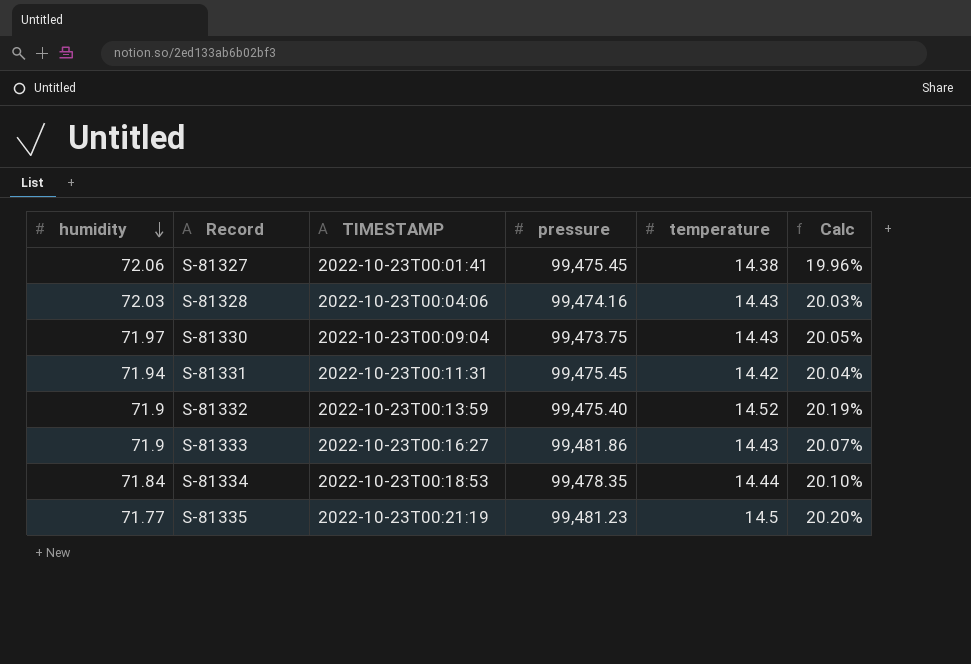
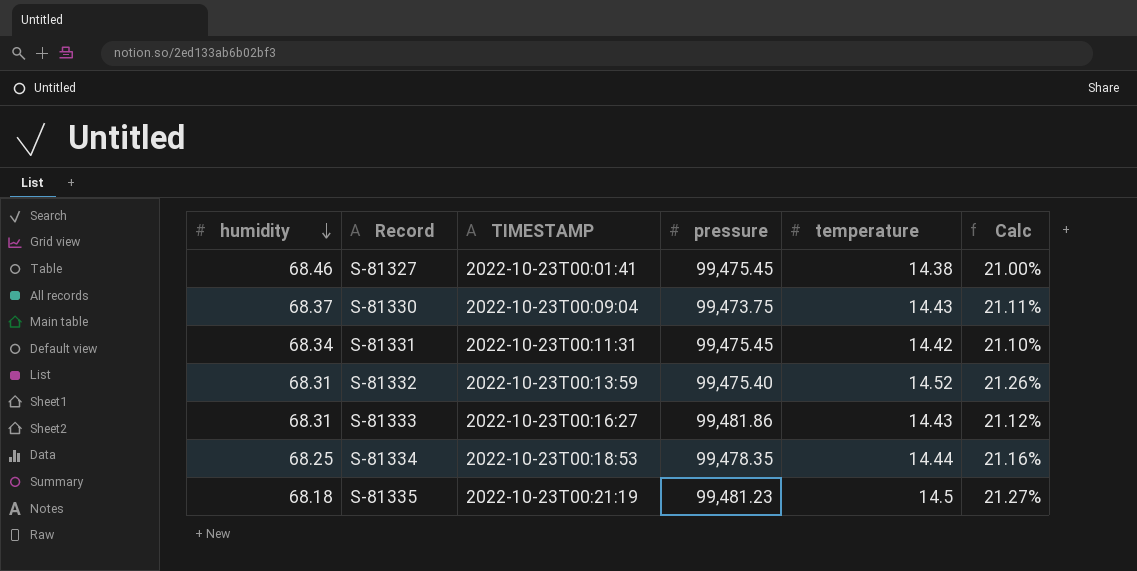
row S-81328: 72.03 | 2022-10-23T00:04:06 | 99,474.16 | 14.43 | 20.03% -> none
S-81327 | humidity: 72.06 -> 68.46
S-81327 | Calc: 19.96% -> 21.00%
S-81330 | humidity: 71.97 -> 68.37
S-81330 | Calc: 20.05% -> 21.11%
S-81331 | humidity: 71.94 -> 68.34
S-81331 | Calc: 20.04% -> 21.10%
S-81332 | humidity: 71.9 -> 68.31
S-81332 | Calc: 20.19% -> 21.26%
S-81333 | humidity: 71.9 -> 68.31
S-81333 | Calc: 20.07% -> 21.12%
S-81334 | humidity: 71.84 -> 68.25
S-81334 | Calc: 20.10% -> 21.16%
S-81335 | humidity: 71.77 -> 68.18
S-81335 | Calc: 20.20% -> 21.27%

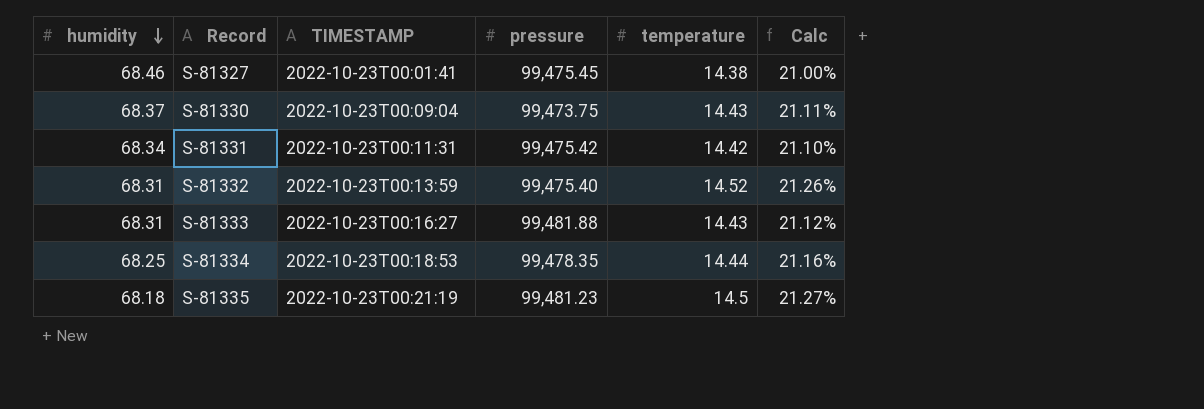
S-81331 | pressure: 99,475.45 -> 99,475.42
S-81333 | pressure: 99,481.86 -> 99,481.88

